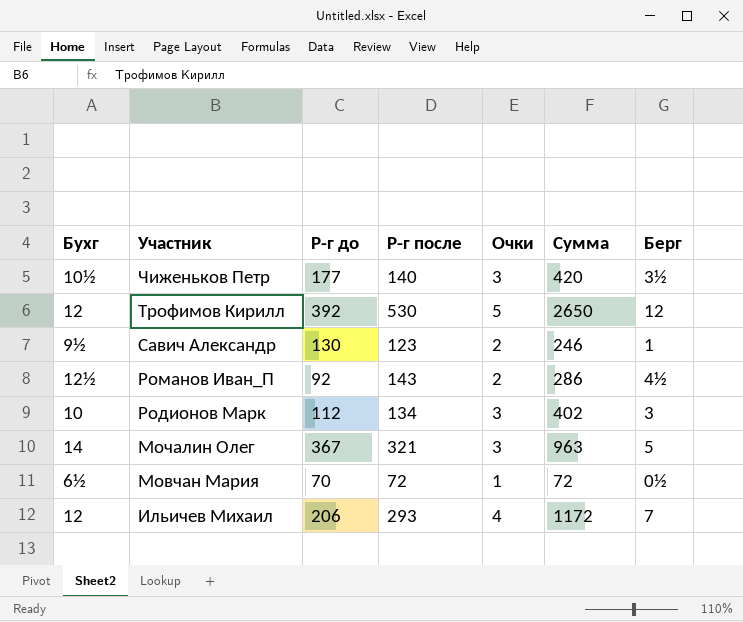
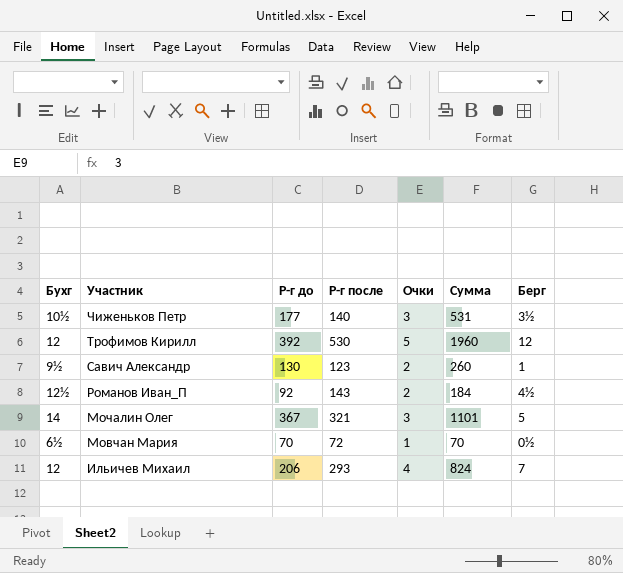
column Сумма | formula: [Р-г после] * [Очки] -> [Р-г до] * [Очки]
row Родионов Марк: 10 | 112 | 134 | 3 | 402 | 3 -> none

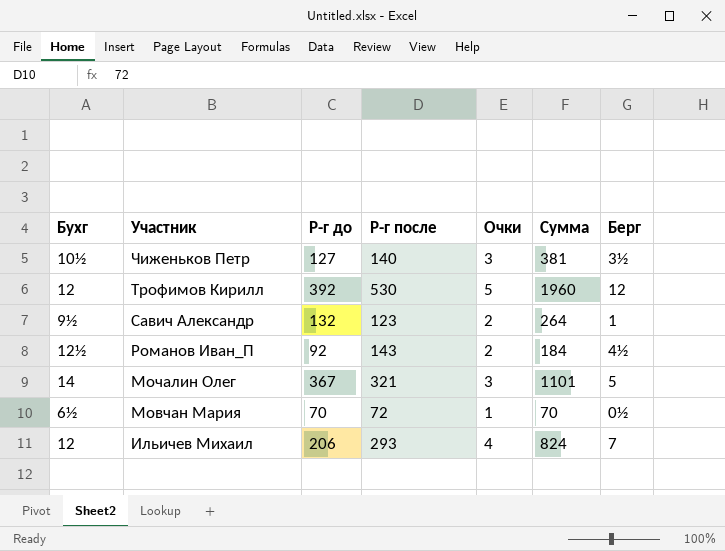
Чиженьков Петр | Р-г до: 177 -> 127
Чиженьков Петр | Сумма: 531 -> 381
Савич Александр | Р-г до: 130 -> 132
Савич Александр | Сумма: 260 -> 264

